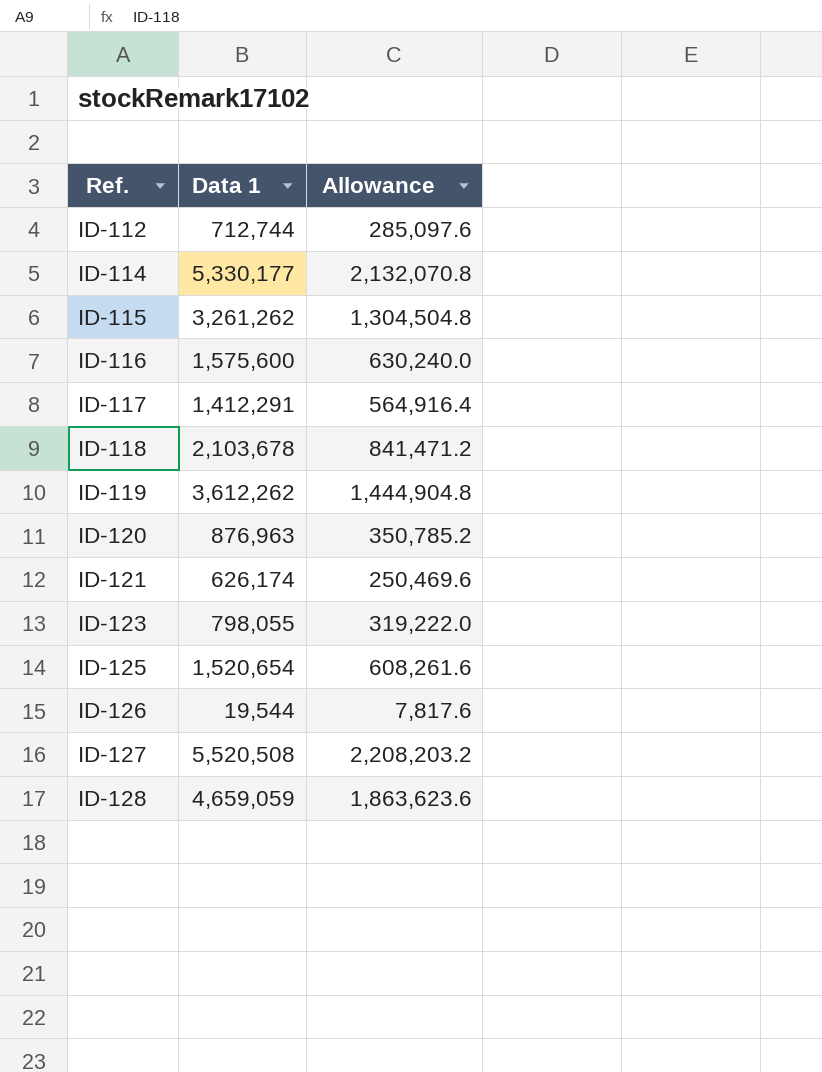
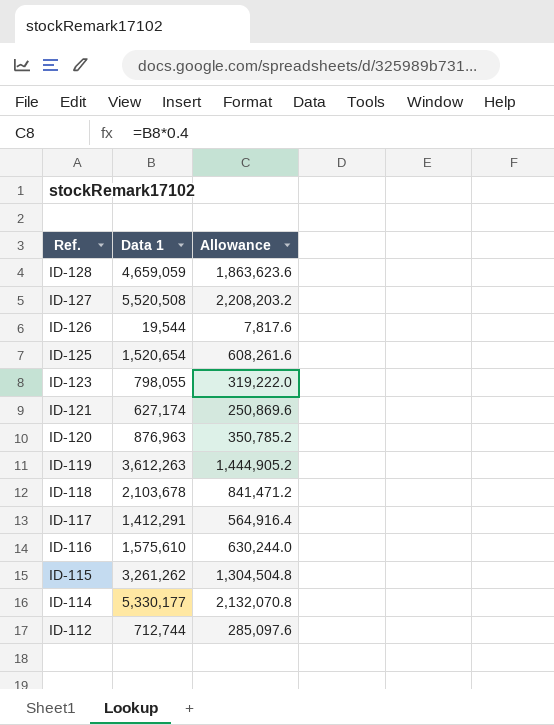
row order: Ref. ascending -> Ref. descending
ID-121 | Data 1: 626,174 -> 627,174
ID-121 | Allowance: 250,469.6 -> 250,869.6
ID-119 | Data 1: 3,612,262 -> 3,612,263
ID-119 | Allowance: 1,444,904.8 -> 1,444,905.2
ID-116 | Data 1: 1,575,600 -> 1,575,610
ID-116 | Allowance: 630,240.0 -> 630,244.0

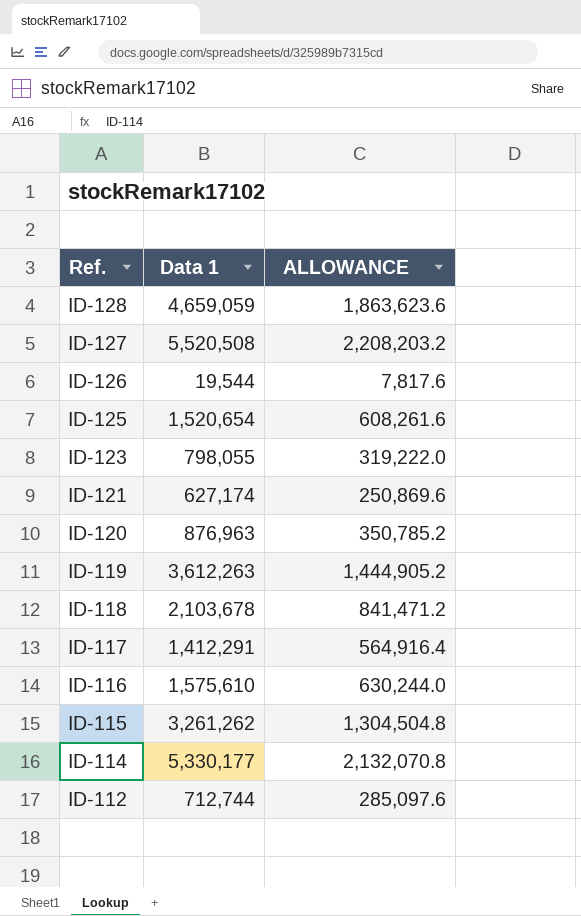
column name: Allowance -> ALLOWANCE

